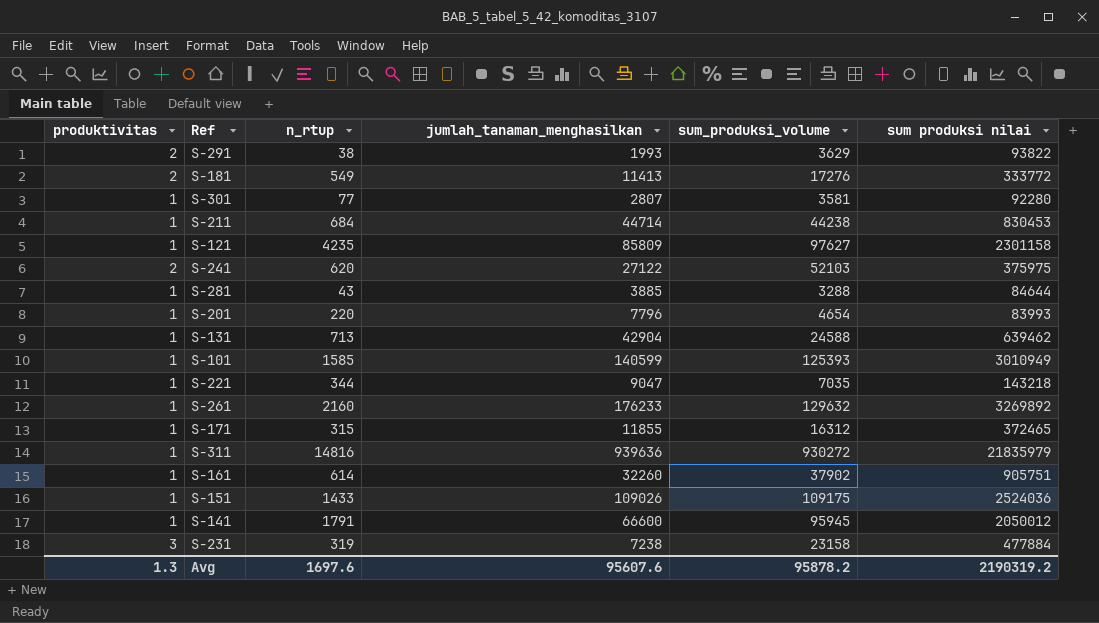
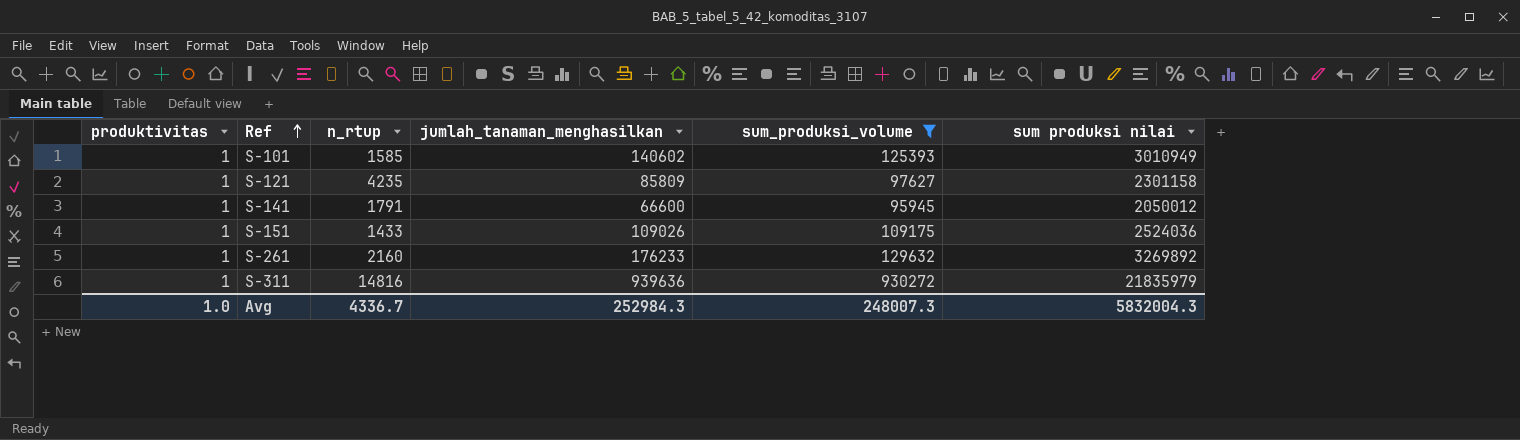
filter: none -> sum_produksi_volume >= 95945
row order: none -> Ref ascending
S-101 | jumlah_tanaman_menghasilkan: 140599 -> 140602
Avg | produktivitas: 1.3 -> 1.0
Avg | n_rtup: 1697.6 -> 4336.7
Avg | jumlah_tanaman_menghasilkan: 95607.6 -> 252984.3
Avg | sum_produksi_volume: 95878.2 -> 248007.3
Avg | sum produksi nilai: 2190319.2 -> 5832004.3

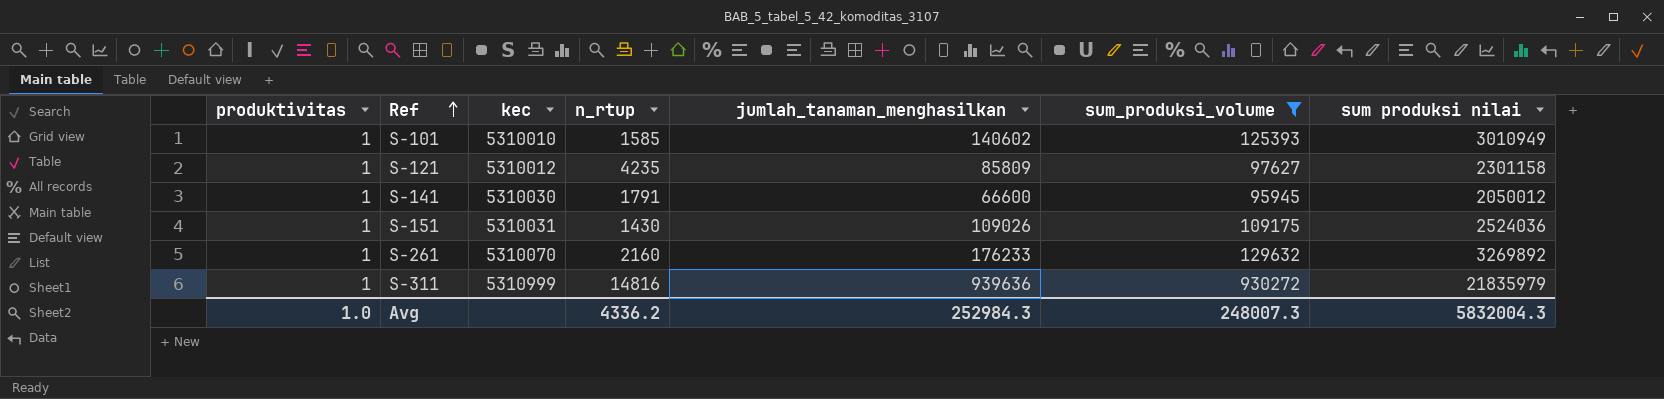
column kec | position: none -> 3
S-151 | n_rtup: 1433 -> 1430
Avg | n_rtup: 4336.7 -> 4336.2

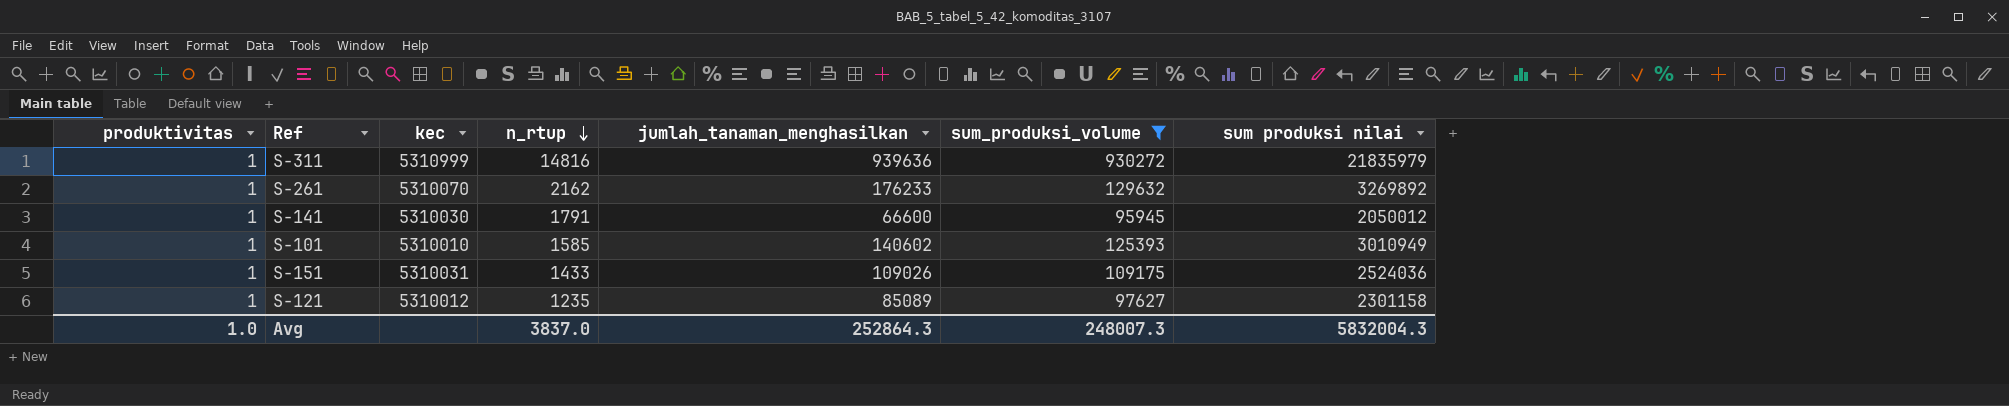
row order: Ref ascending -> n_rtup descending
S-261 | n_rtup: 2160 -> 2162
S-151 | n_rtup: 1430 -> 1433
S-121 | n_rtup: 4235 -> 1235
S-121 | jumlah_tanaman_menghasilkan: 85809 -> 85089
Avg | n_rtup: 4336.2 -> 3837.0
Avg | jumlah_tanaman_menghasilkan: 252984.3 -> 252864.3

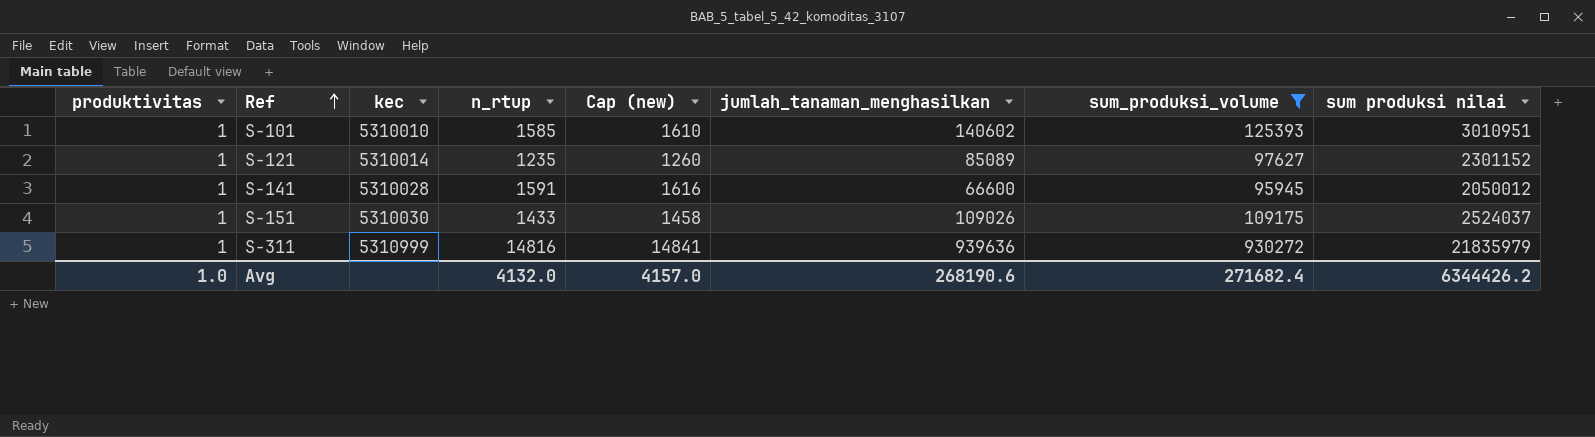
row order: n_rtup descending -> Ref ascending
column Cap (new) | formula: none -> [n_rtup] + 25
row S-261: 1 | 5310070 | 2162 | 176233 | 129632 | 3269892 -> none
S-101 | sum produksi nilai: 3010949 -> 3010951
S-121 | kec: 5310012 -> 5310014
S-121 | sum produksi nilai: 2301158 -> 2301152
S-141 | kec: 5310030 -> 5310028
S-141 | n_rtup: 1791 -> 1591
S-151 | kec: 5310031 -> 5310030
S-151 | sum produksi nilai: 2524036 -> 2524037
Avg | n_rtup: 3837.0 -> 4132.0
Avg | jumlah_tanaman_menghasilkan: 252864.3 -> 268190.6
Avg | sum_produksi_volume: 248007.3 -> 271682.4
Avg | sum produksi nilai: 5832004.3 -> 6344426.2

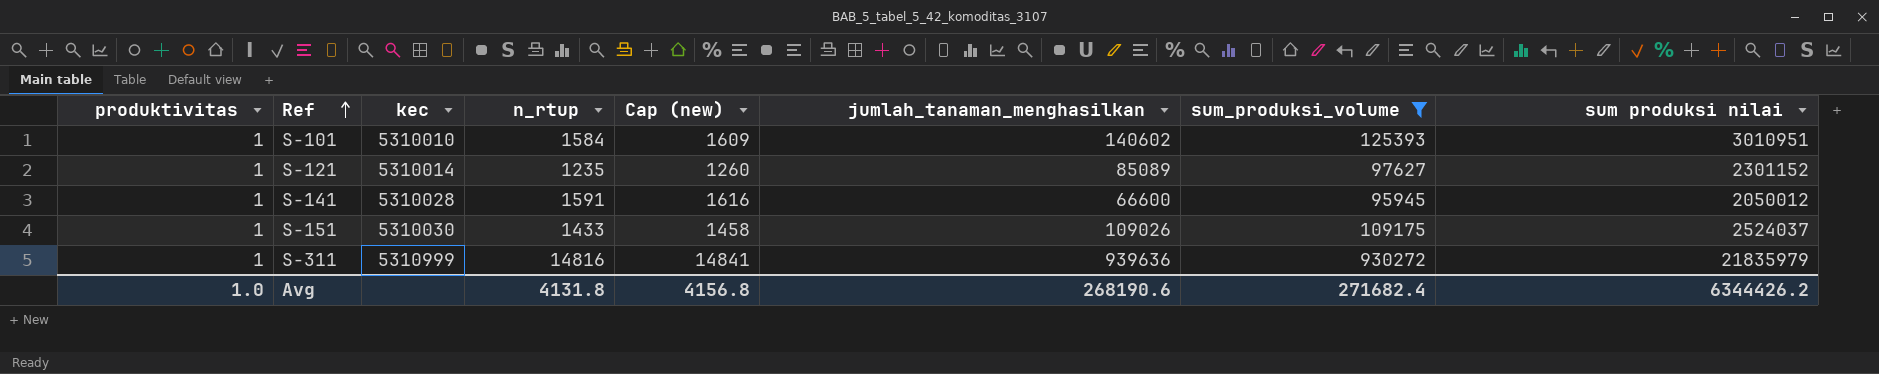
S-101 | n_rtup: 1585 -> 1584
S-101 | Cap (new): 1610 -> 1609
Avg | n_rtup: 4132.0 -> 4131.8
Avg | Cap (new): 4157.0 -> 4156.8

